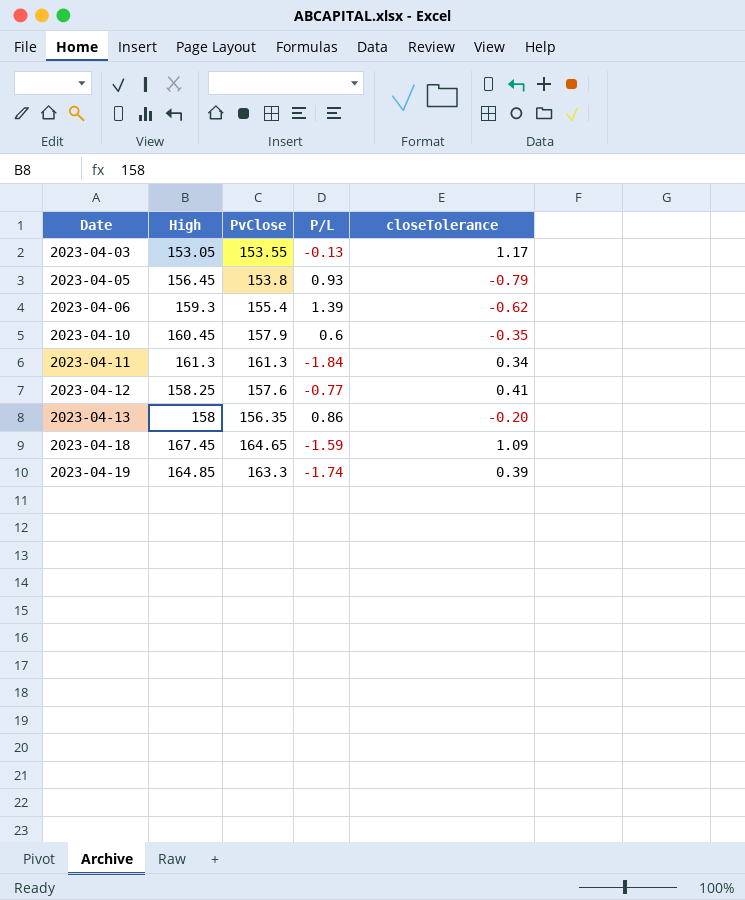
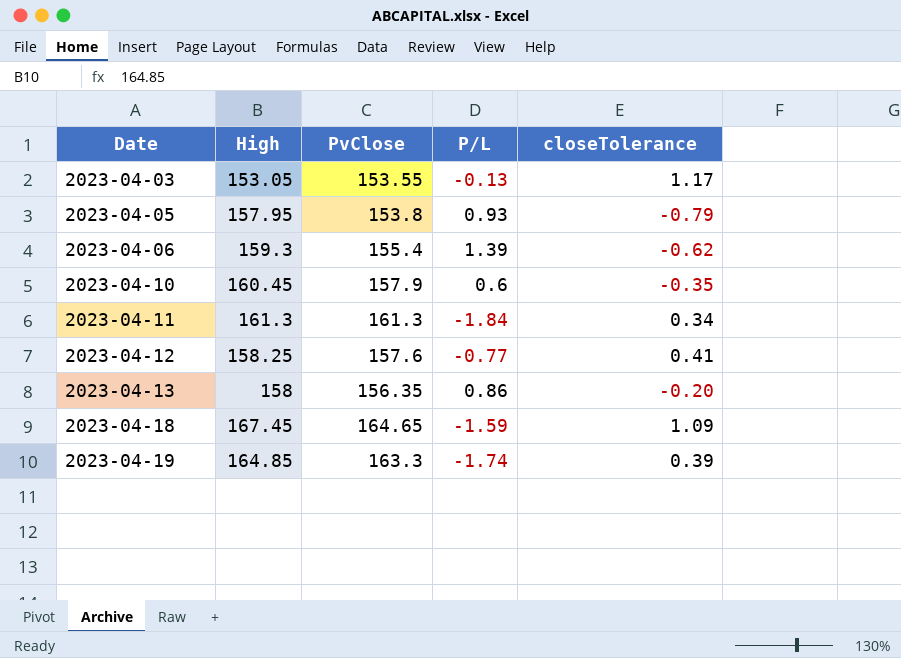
2023-04-05 | High: 156.45 -> 157.95

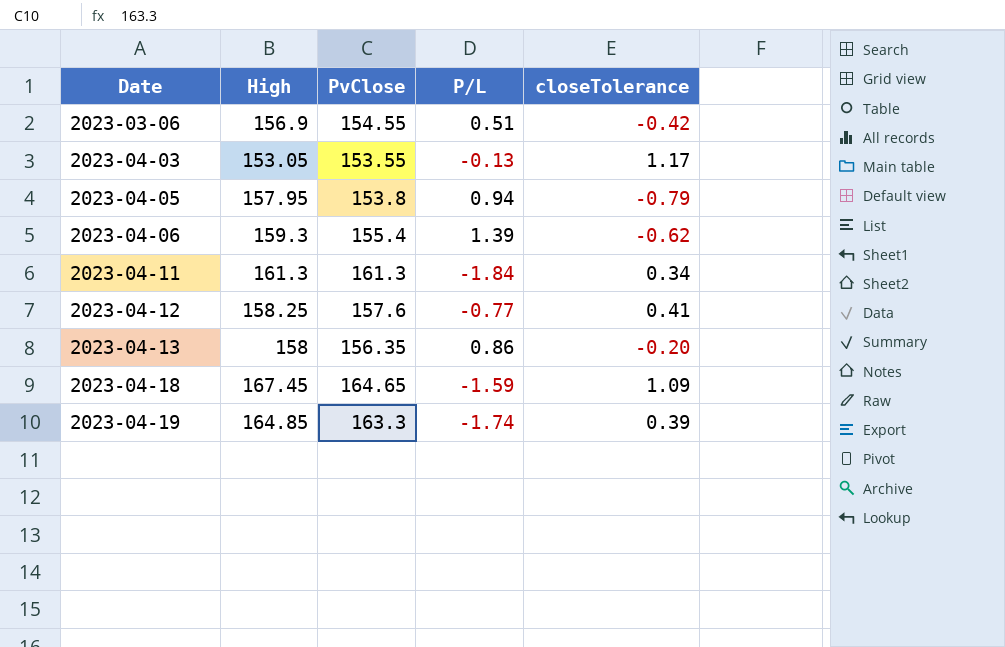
row 2023-04-10: 160.45 | 157.9 | 0.6 | -0.35 -> none
row 2023-03-06: none -> 156.9 | 154.55 | 0.51 | -0.42
2023-04-05 | P/L: 0.93 -> 0.94

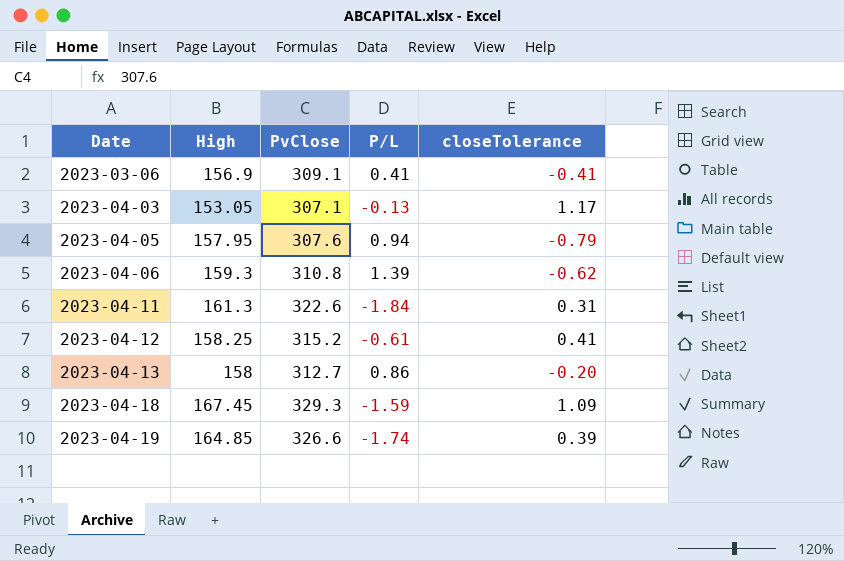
2023-03-06 | PvClose: 154.55 -> 309.1
2023-03-06 | P/L: 0.51 -> 0.41
2023-03-06 | closeTolerance: -0.42 -> -0.41
2023-04-03 | PvClose: 153.55 -> 307.1
2023-04-05 | PvClose: 153.8 -> 307.6
2023-04-06 | PvClose: 155.4 -> 310.8
2023-04-11 | PvClose: 161.3 -> 322.6
2023-04-11 | closeTolerance: 0.34 -> 0.31
2023-04-12 | PvClose: 157.6 -> 315.2
2023-04-12 | P/L: -0.77 -> -0.61
2023-04-13 | PvClose: 156.35 -> 312.7
2023-04-18 | PvClose: 164.65 -> 329.3
2023-04-19 | PvClose: 163.3 -> 326.6

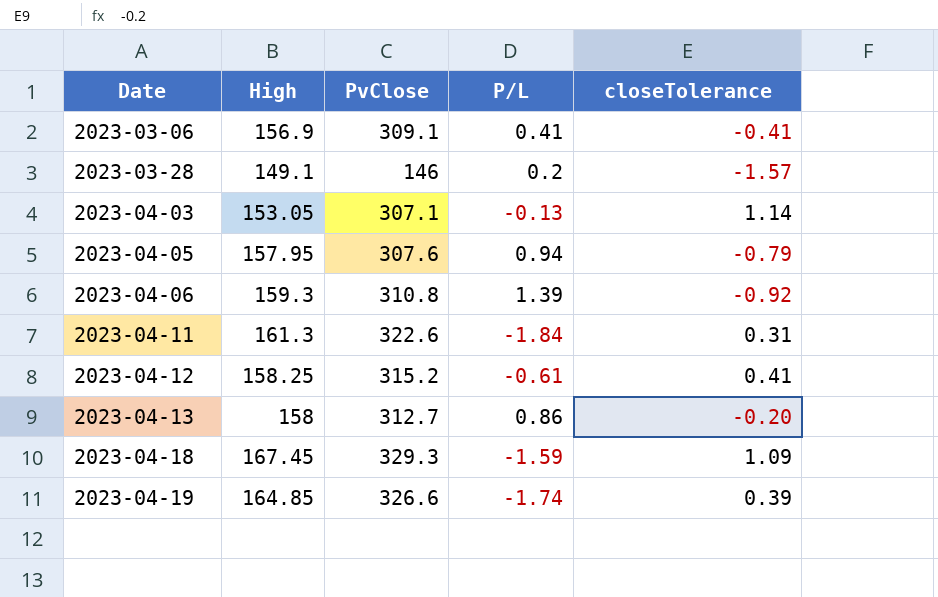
row 2023-03-28: none -> 149.1 | 146 | 0.2 | -1.57
2023-04-03 | closeTolerance: 1.17 -> 1.14
2023-04-06 | closeTolerance: -0.62 -> -0.92

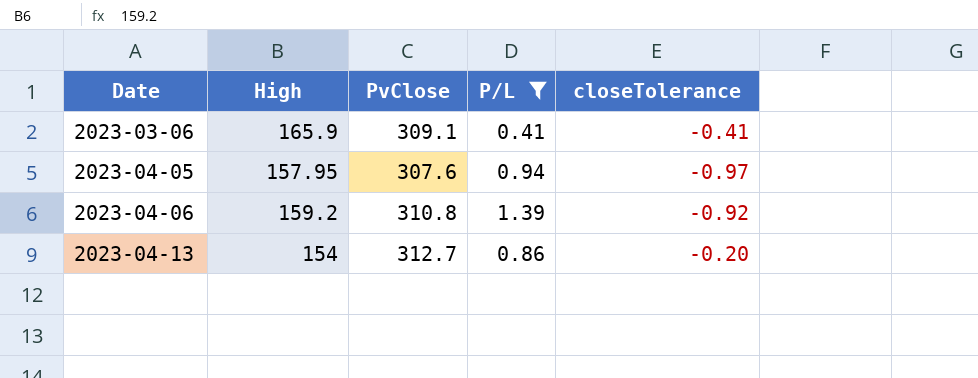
filter: none -> P/L >= 0.41
2023-03-06 | High: 156.9 -> 165.9
2023-04-05 | closeTolerance: -0.79 -> -0.97
2023-04-06 | High: 159.3 -> 159.2
2023-04-13 | High: 158 -> 154

